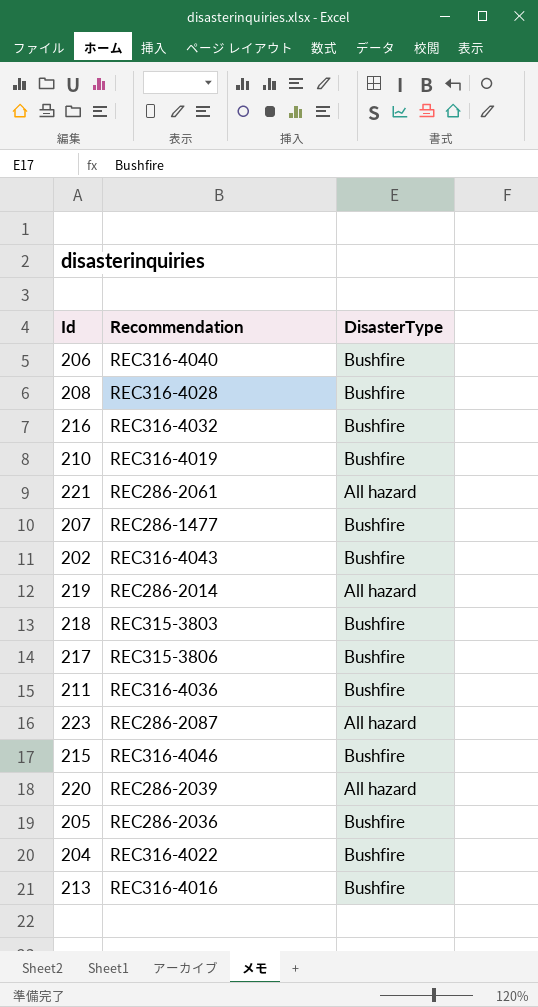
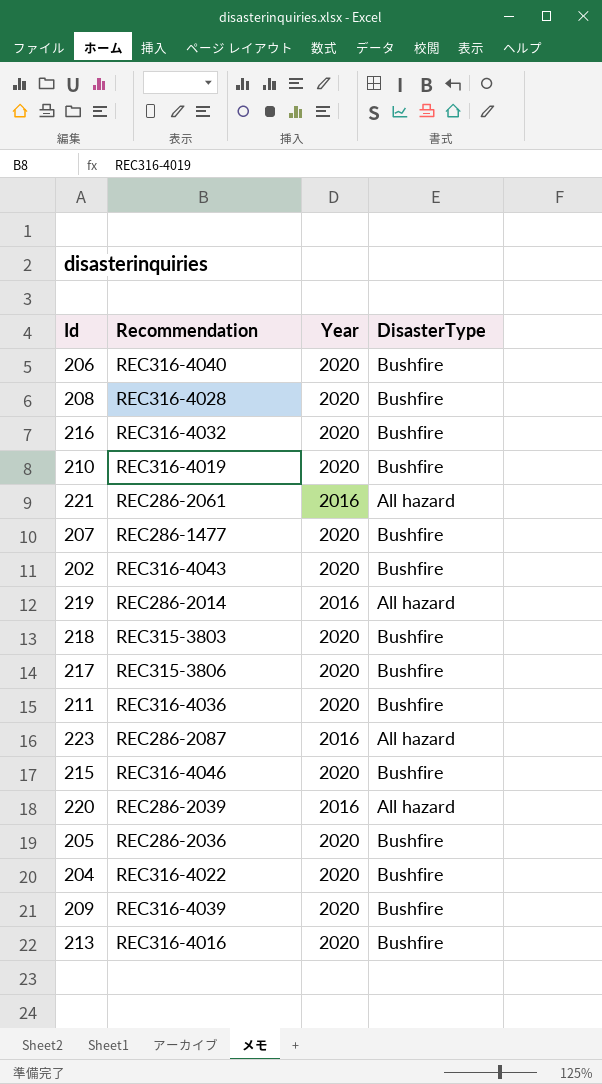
column Year | position: none -> 3
row 209: none -> REC316-4039 | 2020 | Bushfire

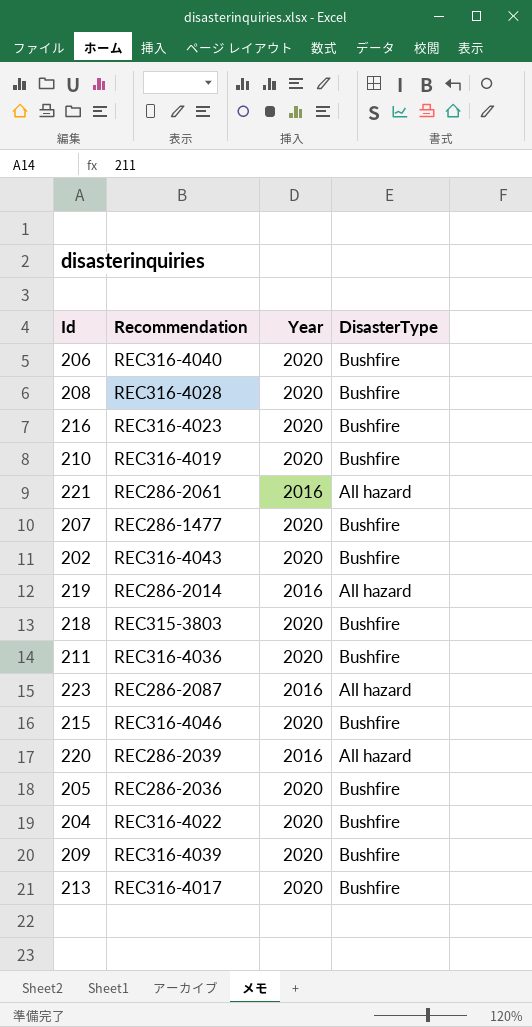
row 217: REC315-3806 | 2020 | Bushfire -> none
216 | Recommendation: REC316-4032 -> REC316-4023
213 | Recommendation: REC316-4016 -> REC316-4017

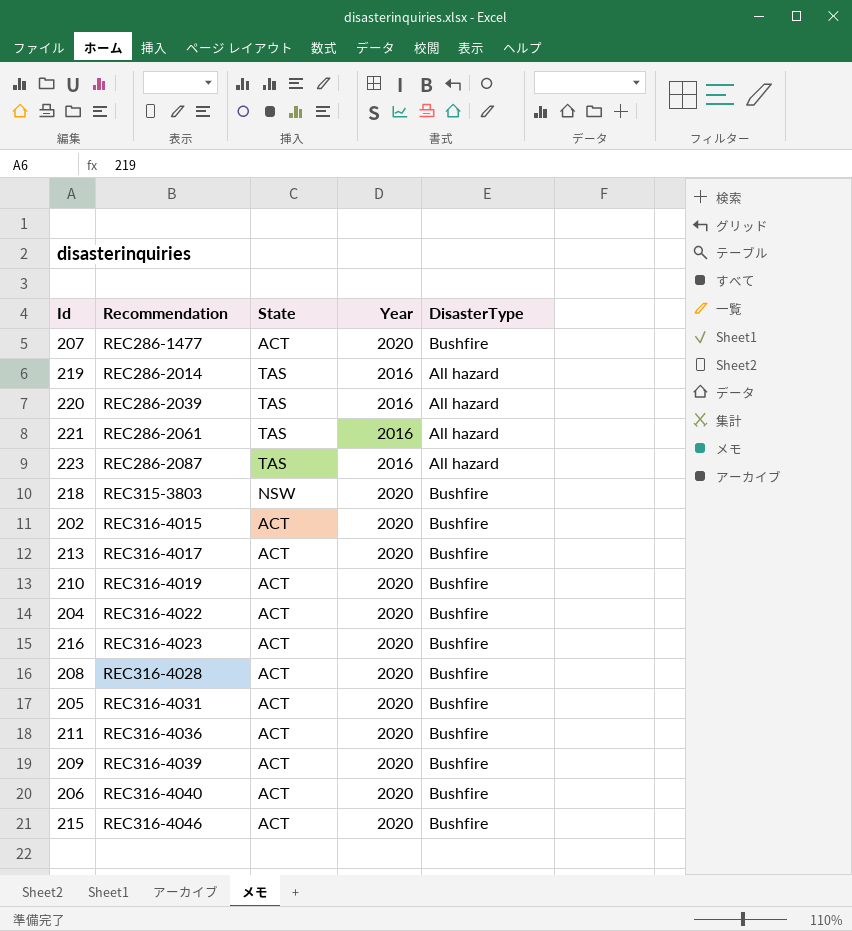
row order: none -> Recommendation ascending
column State | position: none -> 3
202 | Recommendation: REC316-4043 -> REC316-4015
205 | Recommendation: REC286-2036 -> REC316-4031

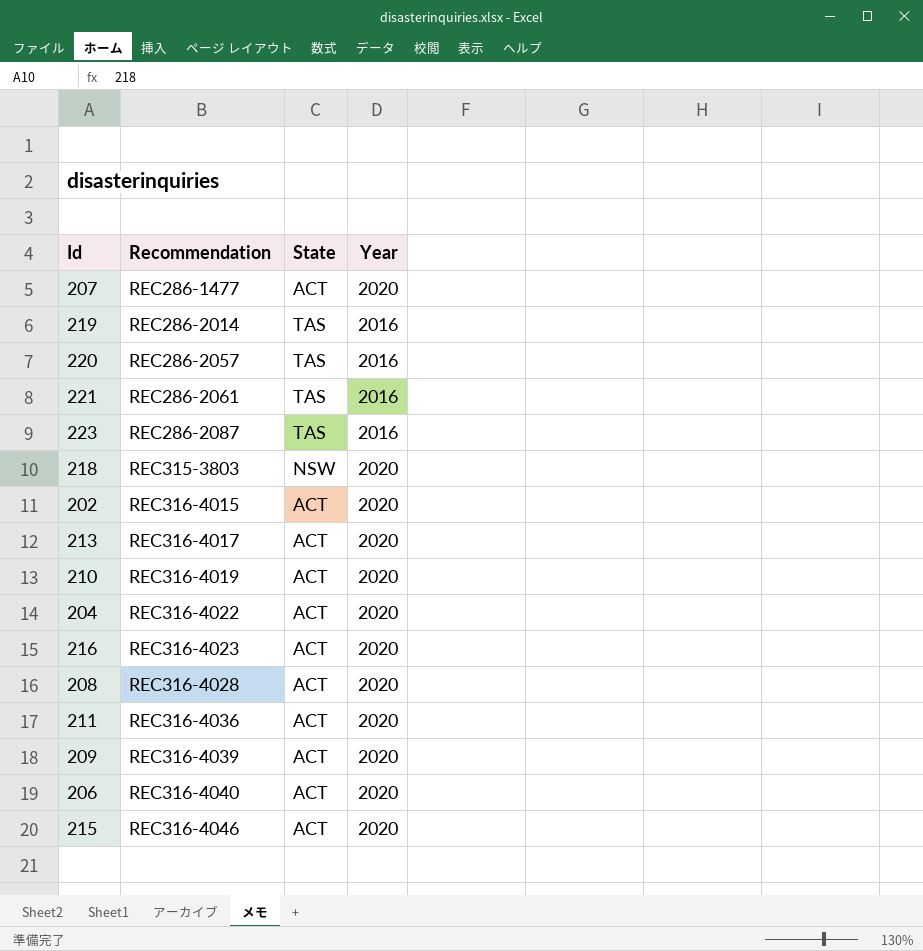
column DisasterType | position: 5 -> none
row 205: REC316-4031 | ACT | 2020 | Bushfire -> none
220 | Recommendation: REC286-2039 -> REC286-2057

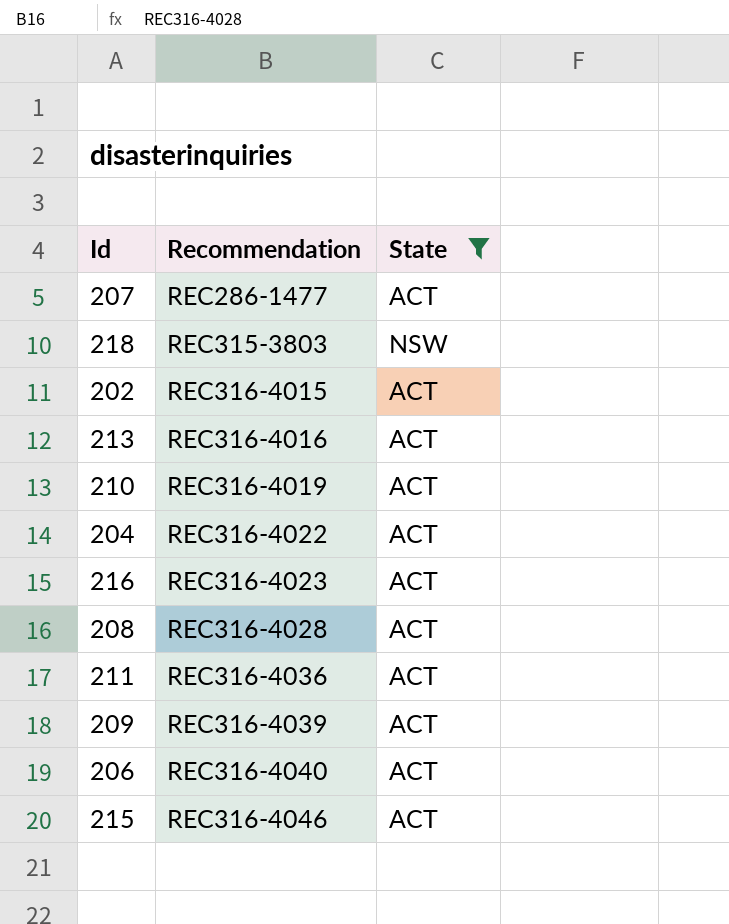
filter: none -> State != TAS
column Year | position: 4 -> none
213 | Recommendation: REC316-4017 -> REC316-4016

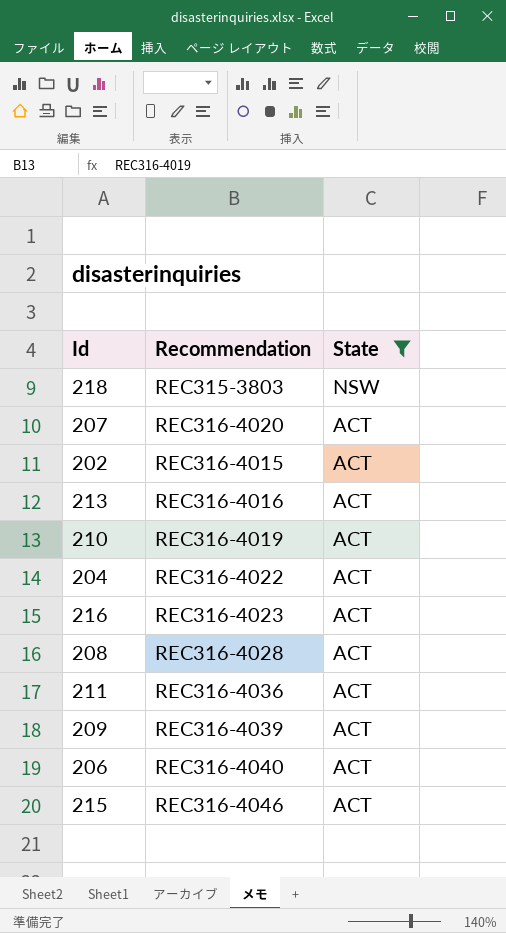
row order: Recommendation ascending -> State descending
207 | Recommendation: REC286-1477 -> REC316-4020

